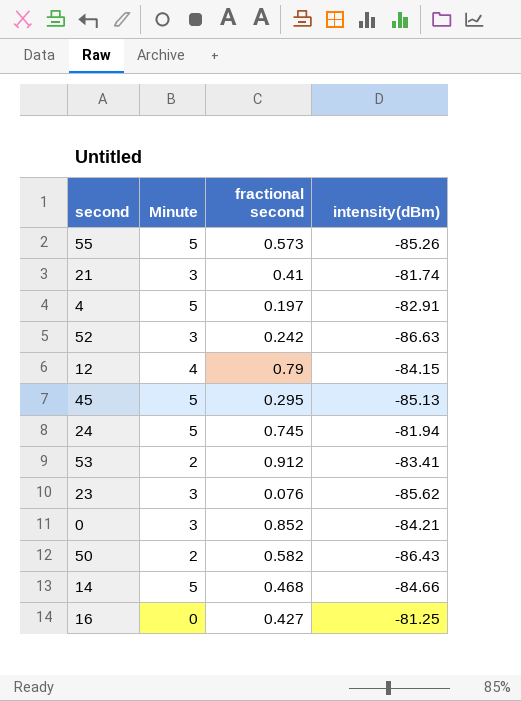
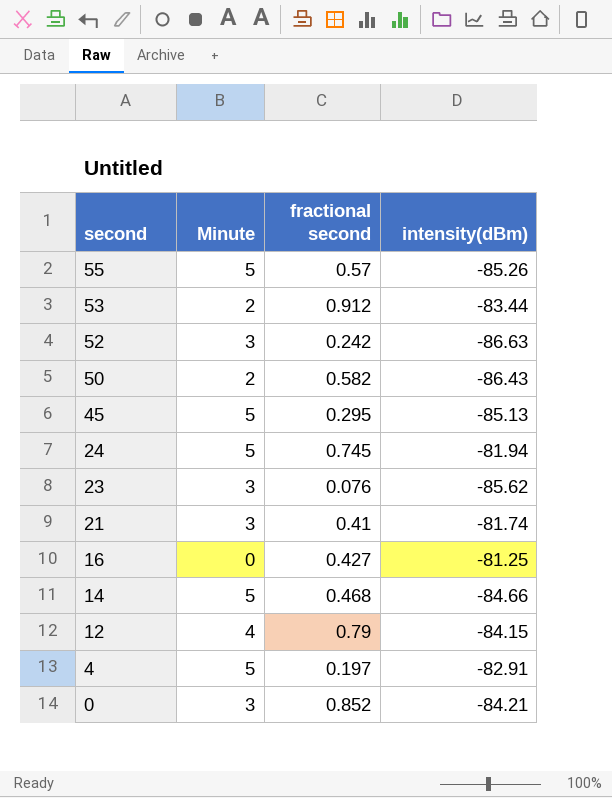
row order: none -> second descending
55 | fractional second: 0.573 -> 0.57
53 | intensity(dBm): -83.41 -> -83.44

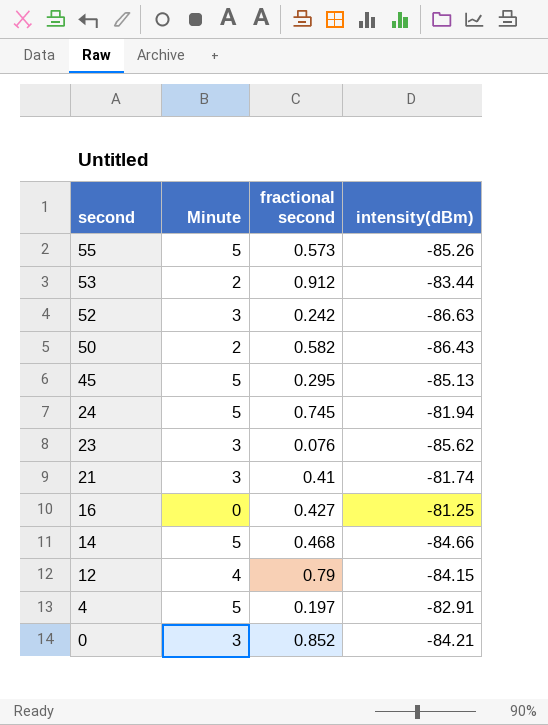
55 | fractional second: 0.57 -> 0.573

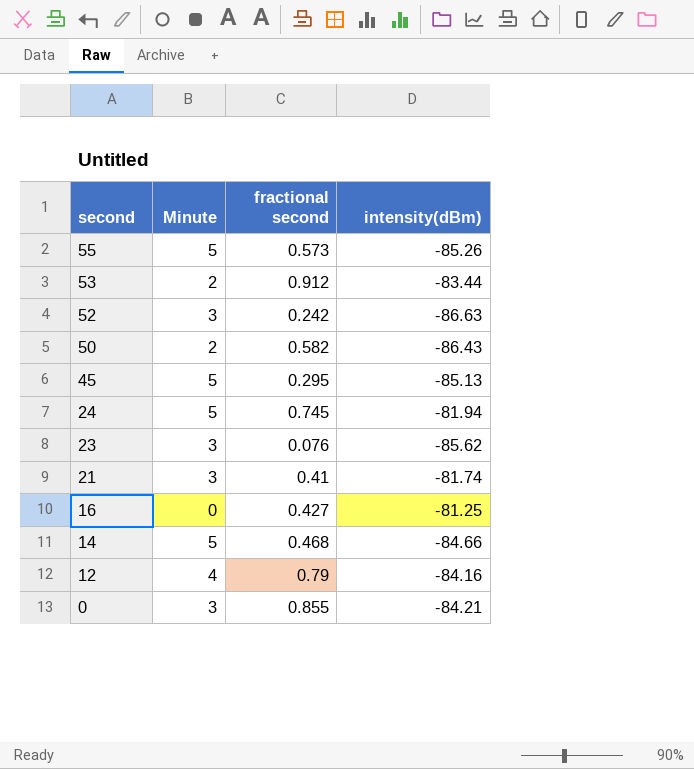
row 4: 5 | 0.197 | -82.91 -> none
12 | intensity(dBm): -84.15 -> -84.16
0 | fractional second: 0.852 -> 0.855

